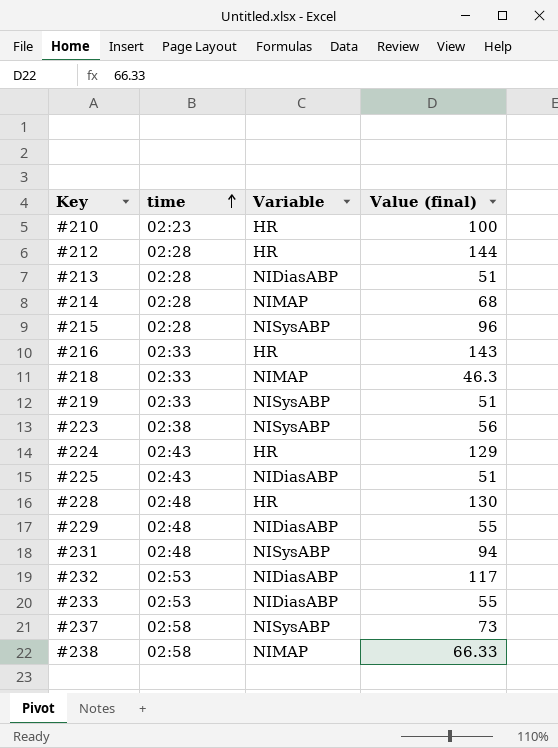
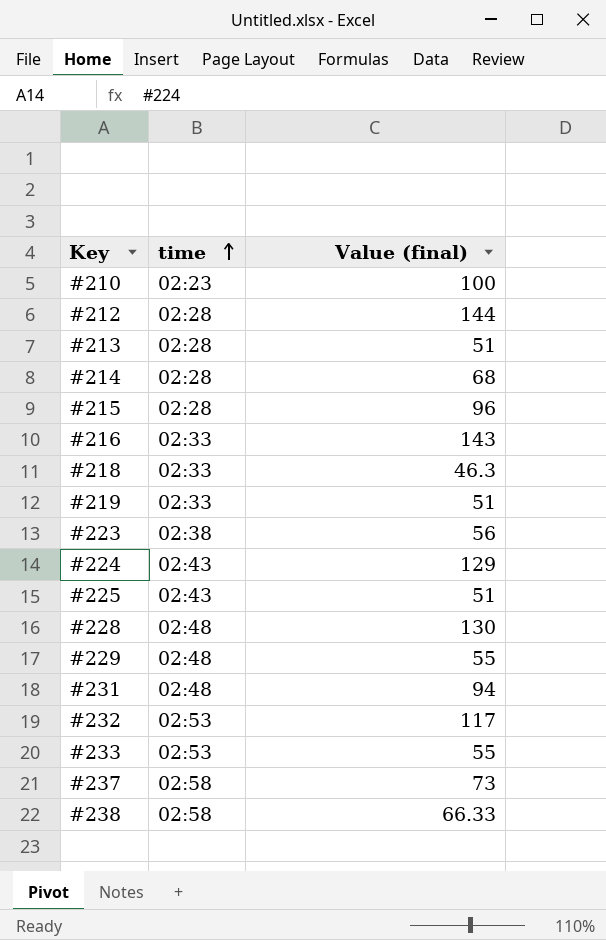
column Variable | position: 3 -> none

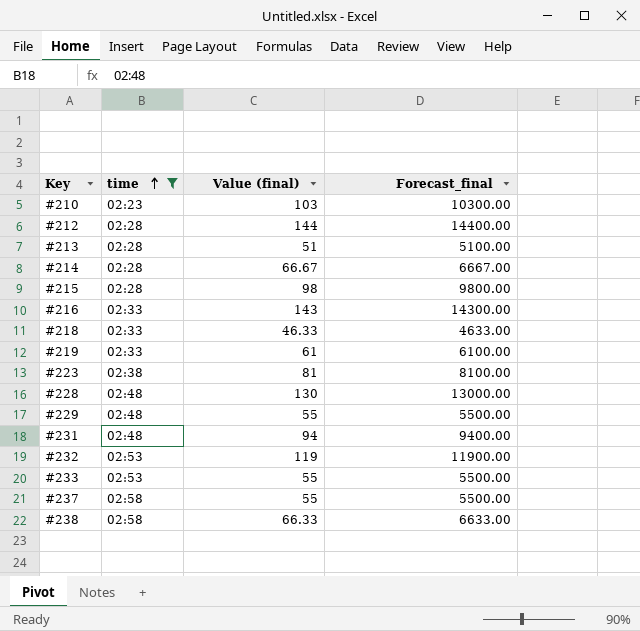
filter: none -> time != 02:43
column Forecast_final | formula: none -> [Value (final)] * 100
#210 | Value (final): 100 -> 103
#214 | Value (final): 68 -> 66.67
#215 | Value (final): 96 -> 98
#218 | Value (final): 46.3 -> 46.33
#219 | Value (final): 51 -> 61
#223 | Value (final): 56 -> 81
#232 | Value (final): 117 -> 119
#237 | Value (final): 73 -> 55

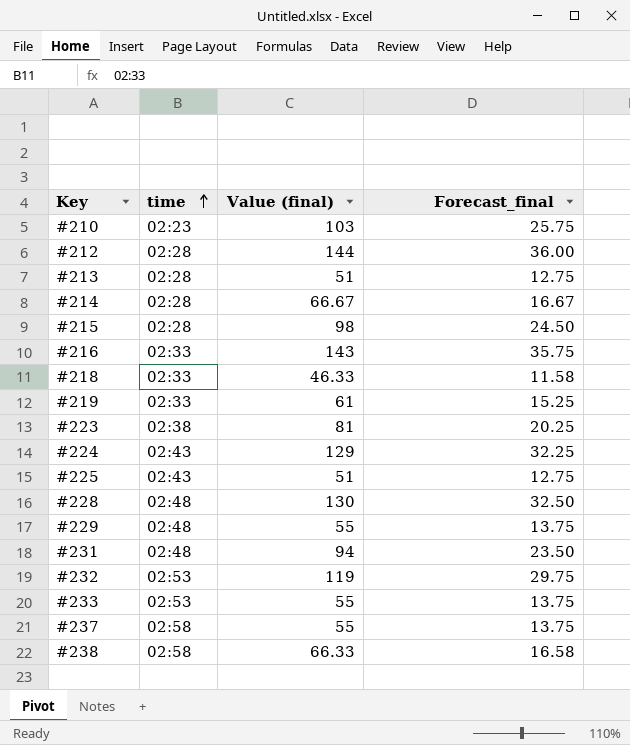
filter: time != 02:43 -> none
column Forecast_final | formula: [Value (final)] * 100 -> [Value (final)] * 0.25

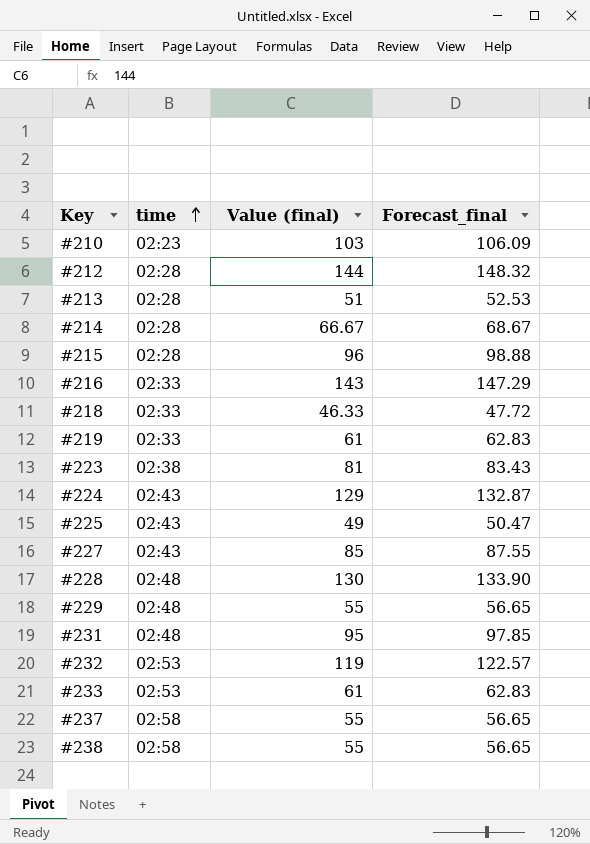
column Forecast_final | formula: [Value (final)] * 0.25 -> [Value (final)] * 1.03
#215 | Value (final): 98 -> 96
#225 | Value (final): 51 -> 49
row #227: none -> 02:43 | 85 | 87.55
#231 | Value (final): 94 -> 95
#233 | Value (final): 55 -> 61
#238 | Value (final): 66.33 -> 55

